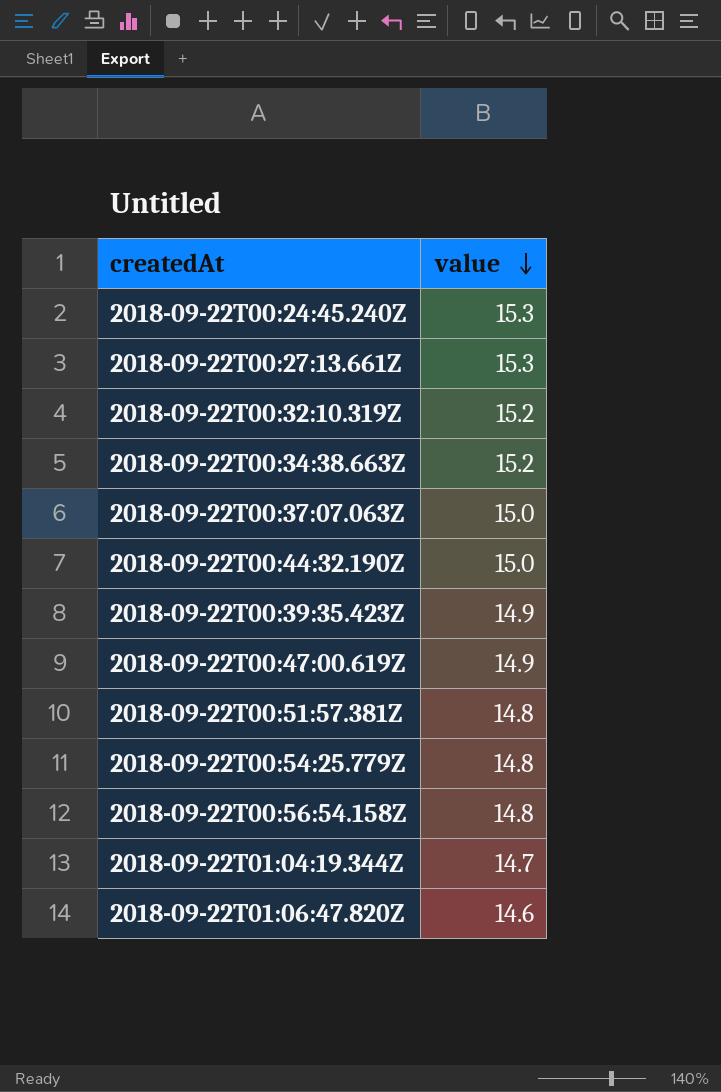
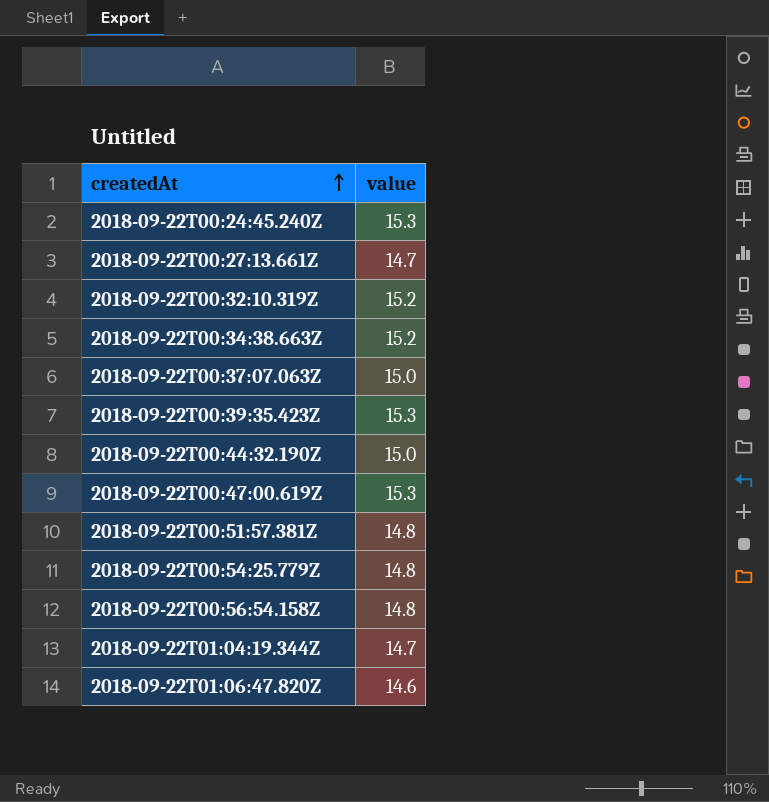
row order: value descending -> createdAt ascending
2018-09-22T00:27:13.661Z | value: 15.3 -> 14.7
2018-09-22T00:39:35.423Z | value: 14.9 -> 15.3
2018-09-22T00:47:00.619Z | value: 14.9 -> 15.3

